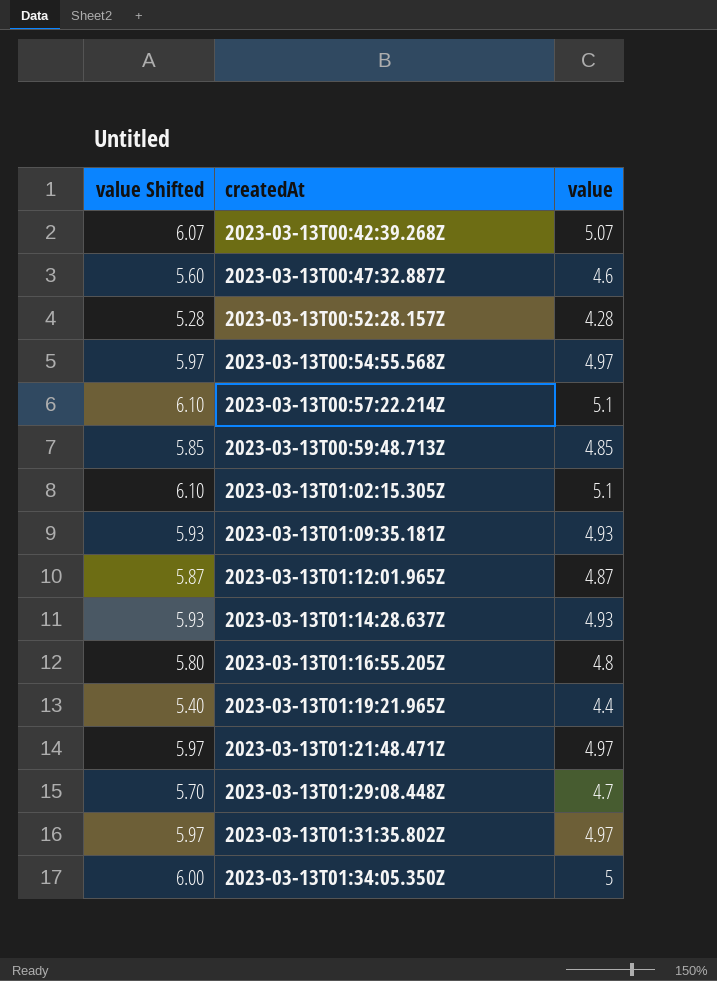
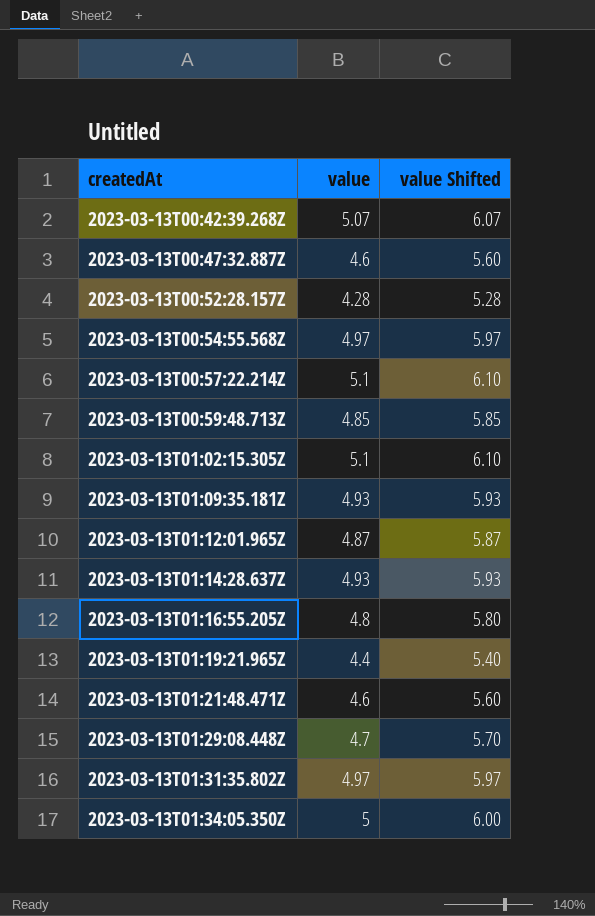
column value Shifted | position: 1 -> 3
2023-03-13T01:21:48.471Z | value: 4.97 -> 4.6
2023-03-13T01:21:48.471Z | value Shifted: 5.97 -> 5.60

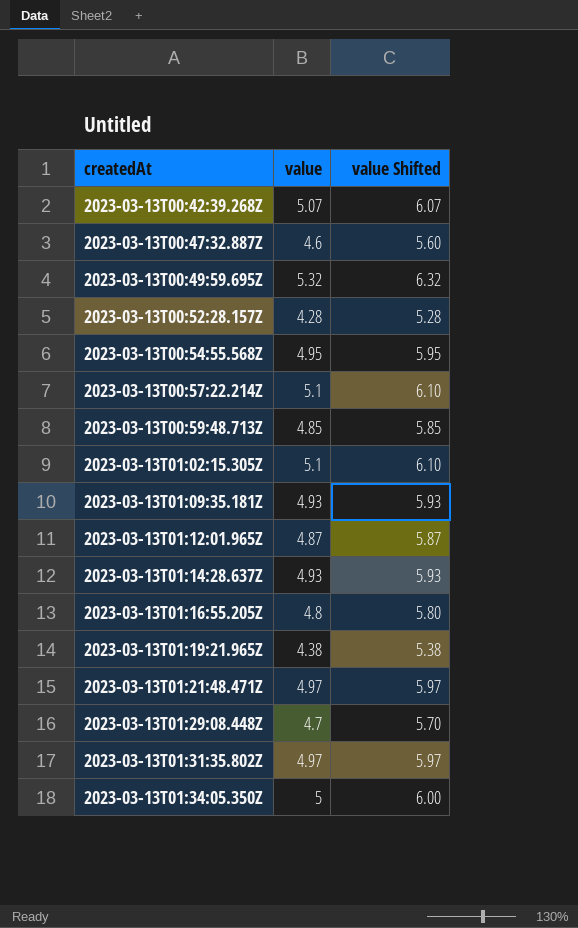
row 2023-03-13T00:49:59.695Z: none -> 5.32 | 6.32
2023-03-13T00:54:55.568Z | value: 4.97 -> 4.95
2023-03-13T00:54:55.568Z | value Shifted: 5.97 -> 5.95
2023-03-13T01:19:21.965Z | value: 4.4 -> 4.38
2023-03-13T01:19:21.965Z | value Shifted: 5.40 -> 5.38
2023-03-13T01:21:48.471Z | value: 4.6 -> 4.97
2023-03-13T01:21:48.471Z | value Shifted: 5.60 -> 5.97

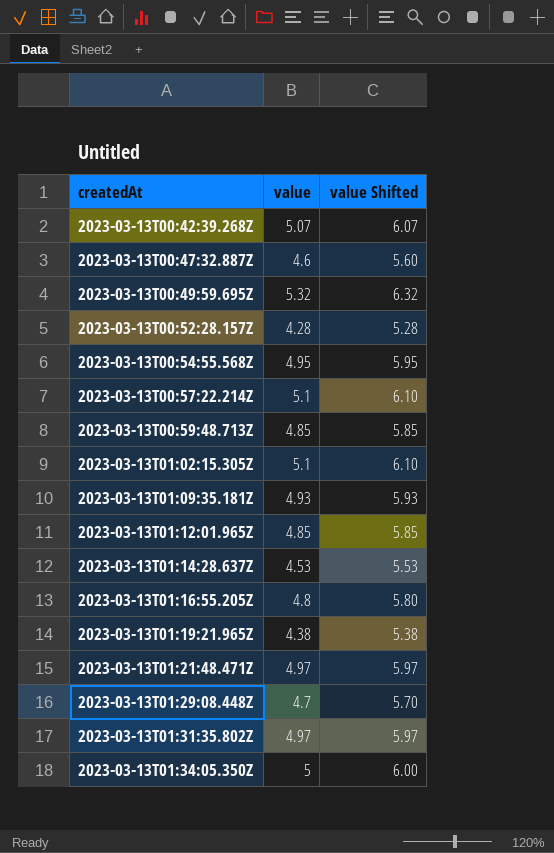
2023-03-13T01:12:01.965Z | value: 4.87 -> 4.85
2023-03-13T01:12:01.965Z | value Shifted: 5.87 -> 5.85
2023-03-13T01:14:28.637Z | value: 4.93 -> 4.53
2023-03-13T01:14:28.637Z | value Shifted: 5.93 -> 5.53

